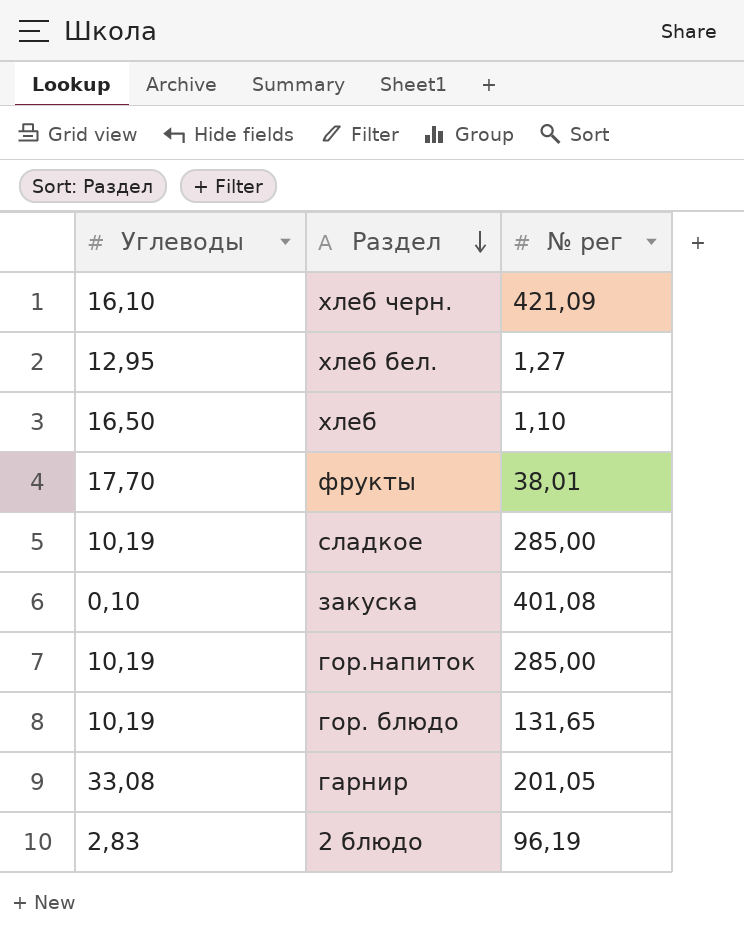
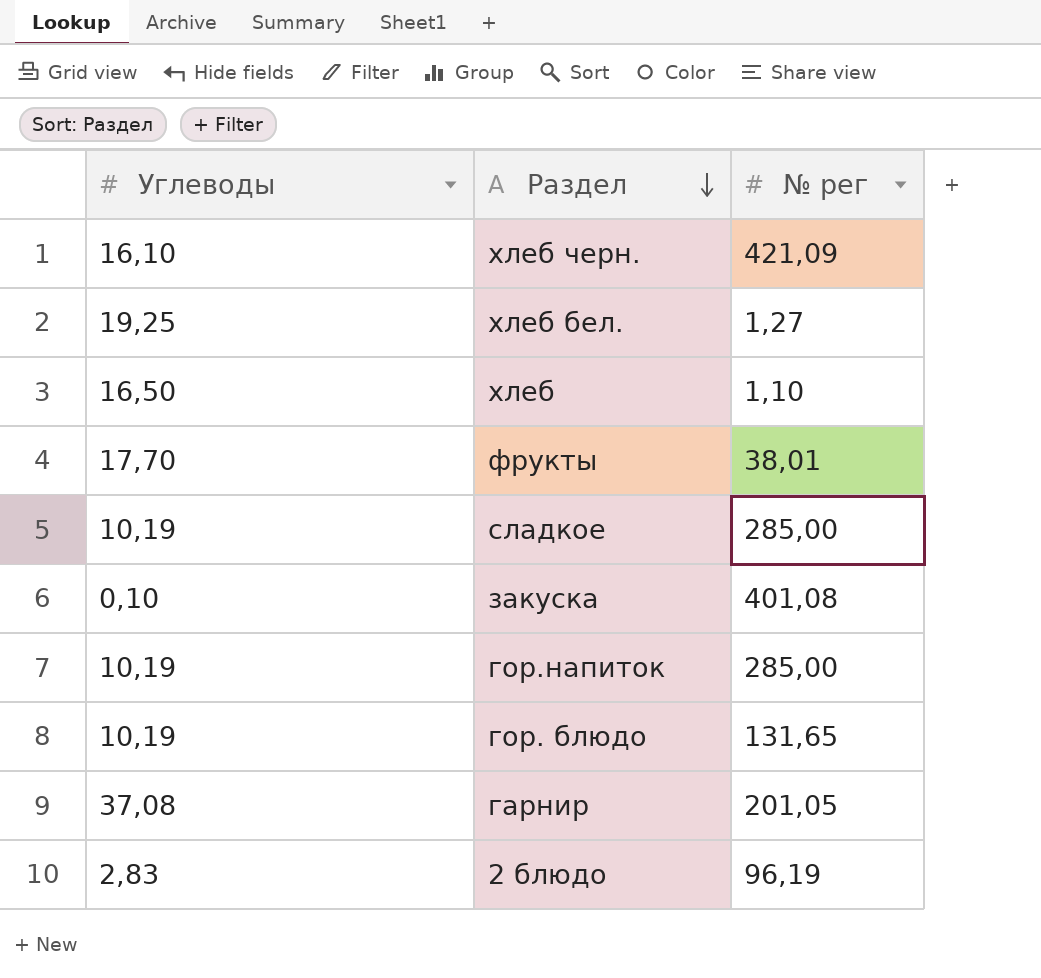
хлеб бел. | Углеводы: 12,95 -> 19,25
гарнир | Углеводы: 33,08 -> 37,08

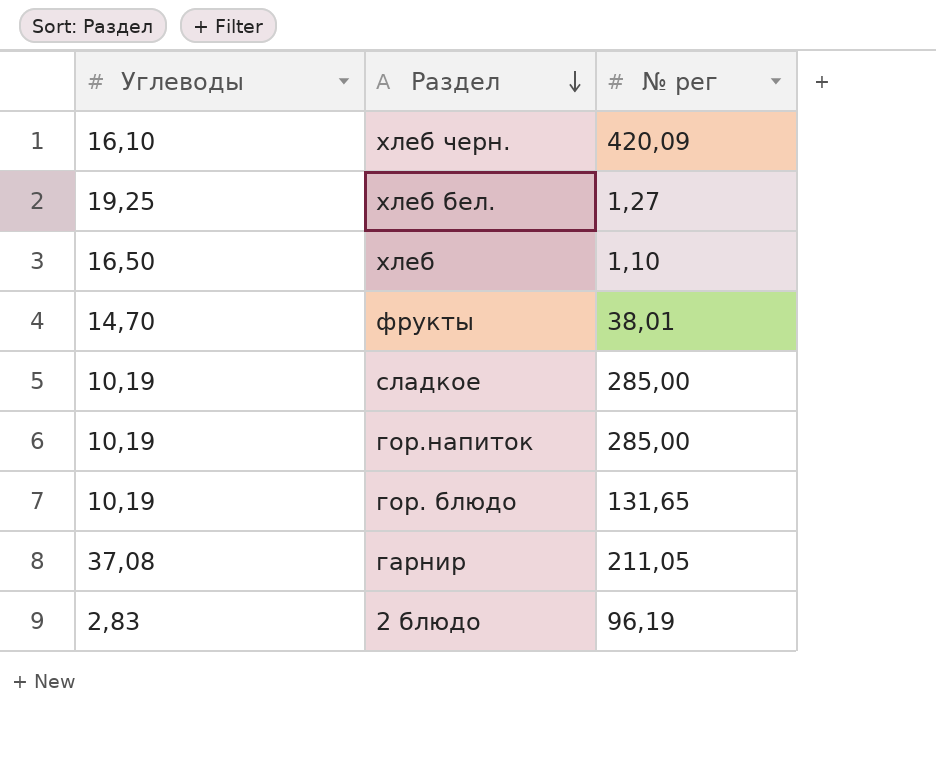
row закуска: 0,10 | 401,08 -> none
хлеб черн. | № рег: 421,09 -> 420,09
фрукты | Углеводы: 17,70 -> 14,70
гарнир | № рег: 201,05 -> 211,05

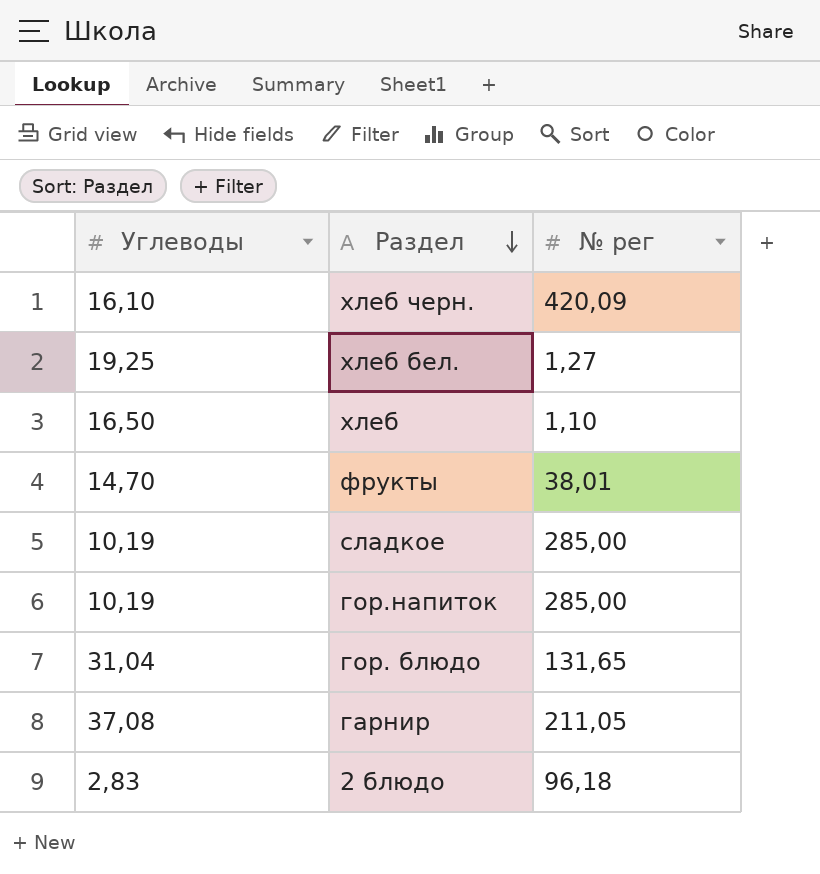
гор. блюдо | Углеводы: 10,19 -> 31,04
2 блюдо | № рег: 96,19 -> 96,18

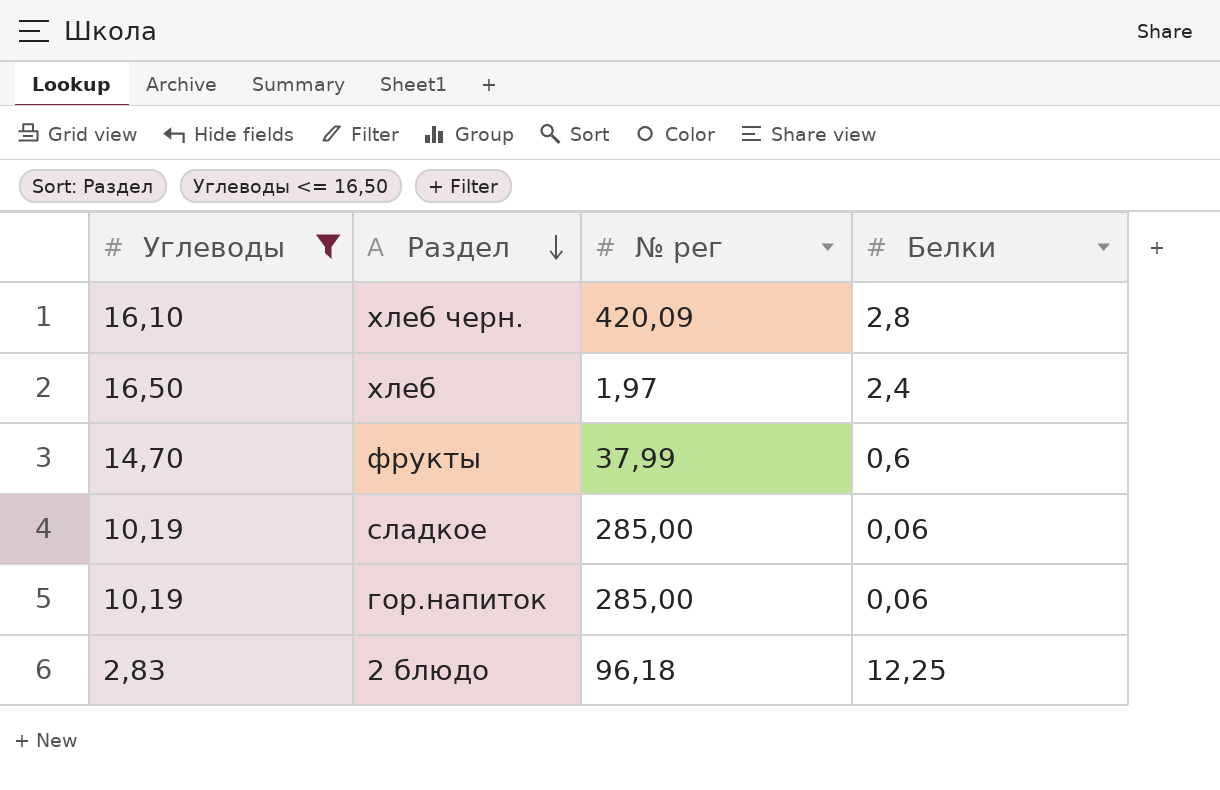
filter: none -> Углеводы <= 16,50
column Белки | position: none -> 4
хлеб | № рег: 1,10 -> 1,97
фрукты | № рег: 38,01 -> 37,99

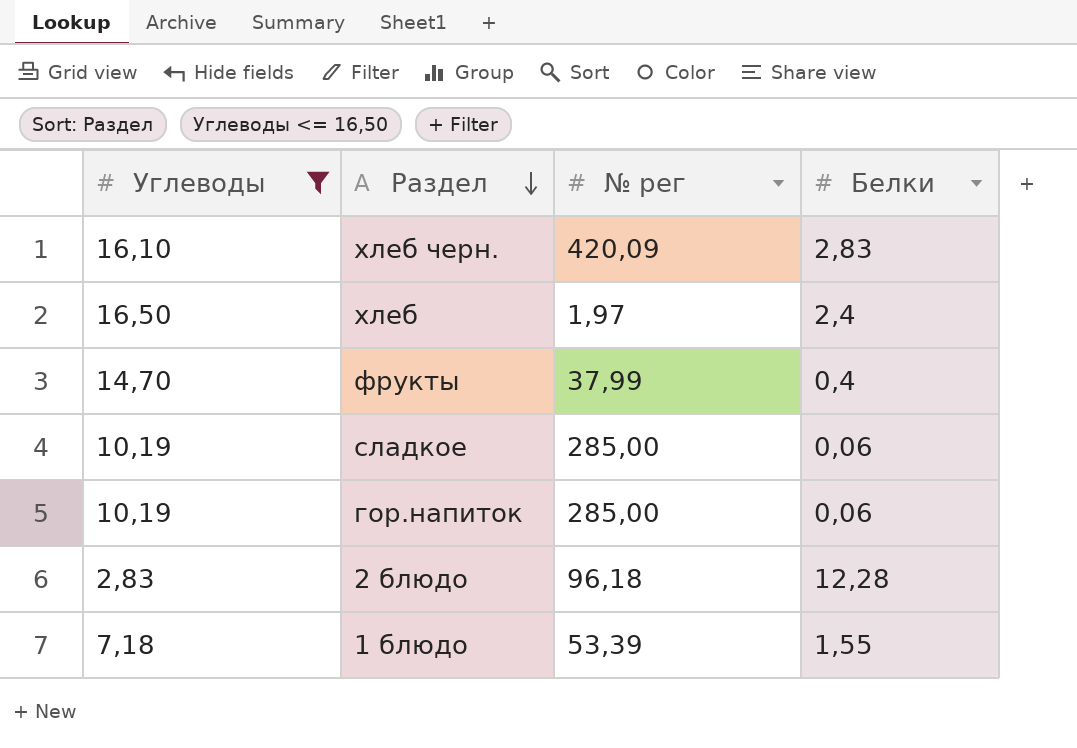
хлеб черн. | Белки: 2,8 -> 2,83
фрукты | Белки: 0,6 -> 0,4
2 блюдо | Белки: 12,25 -> 12,28
row 1 блюдо: none -> 7,18 | 53,39 | 1,55

